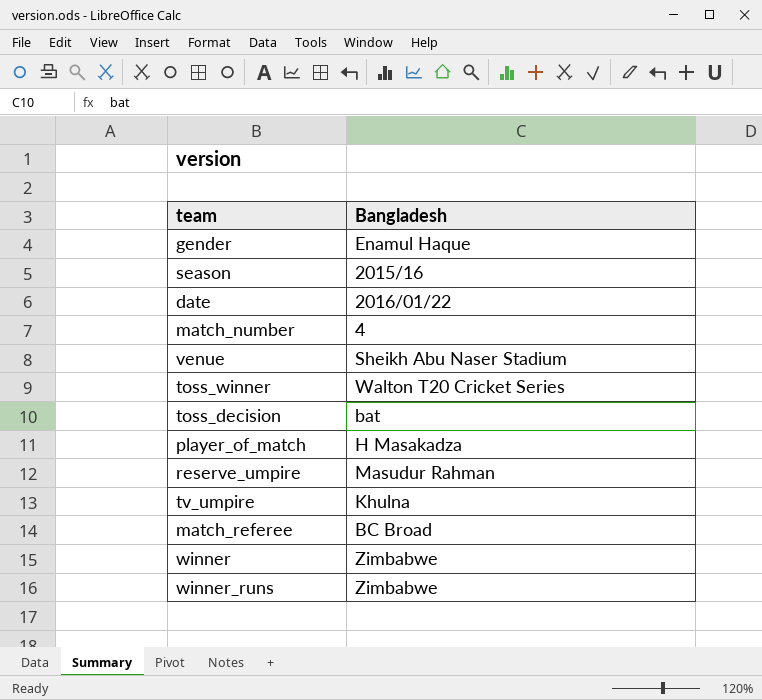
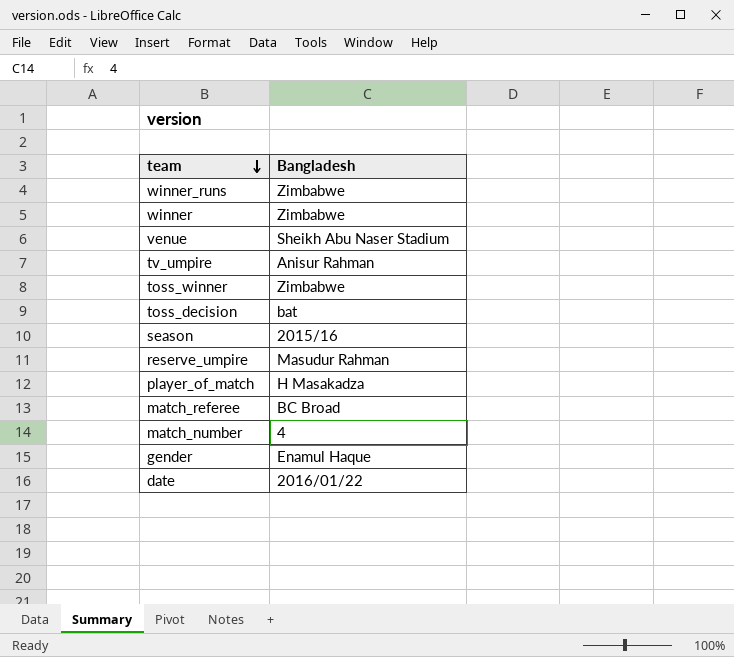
row order: none -> team descending
tv_umpire | Bangladesh: Khulna -> Anisur Rahman
toss_winner | Bangladesh: Walton T20 Cricket Series -> Zimbabwe

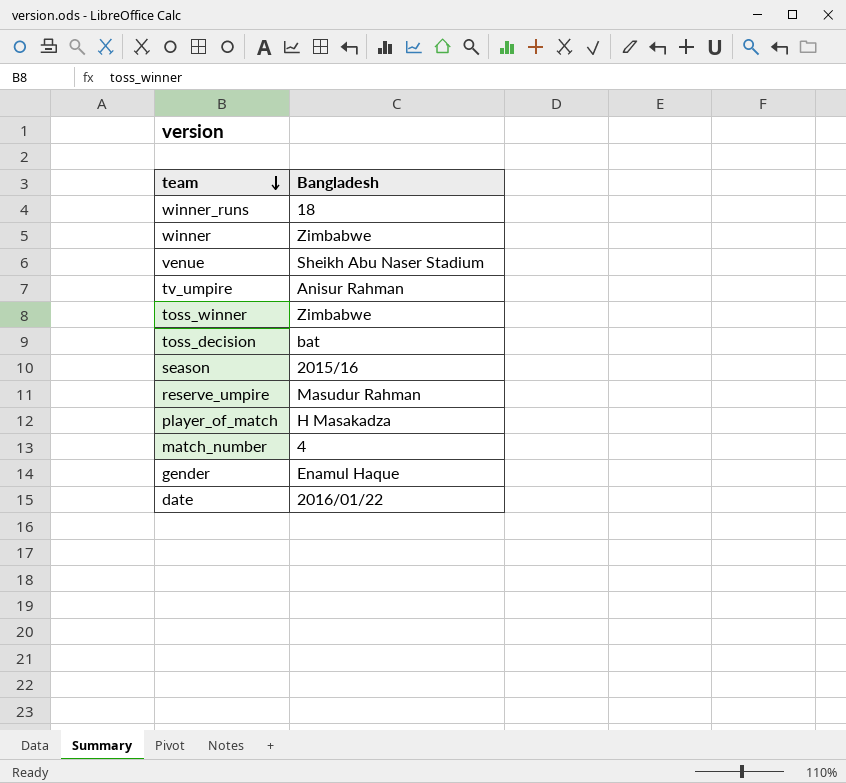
row match_referee: BC Broad -> none
winner_runs | Bangladesh: Zimbabwe -> 18

